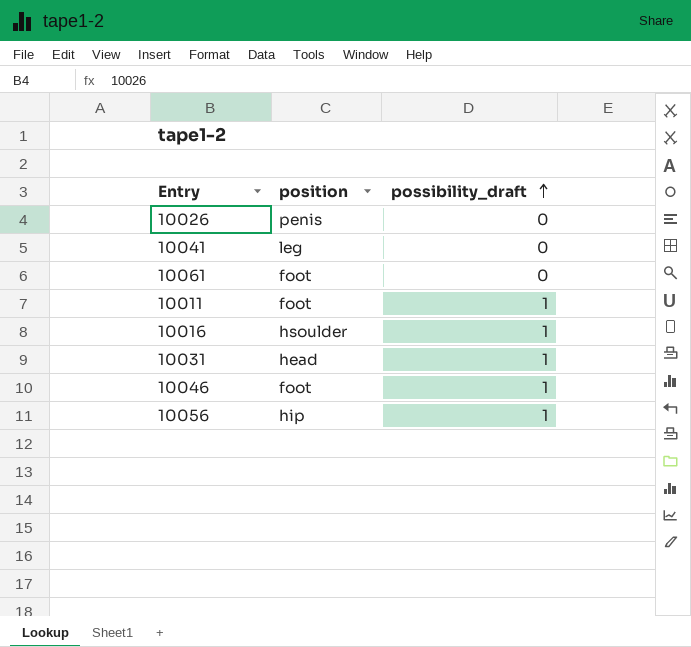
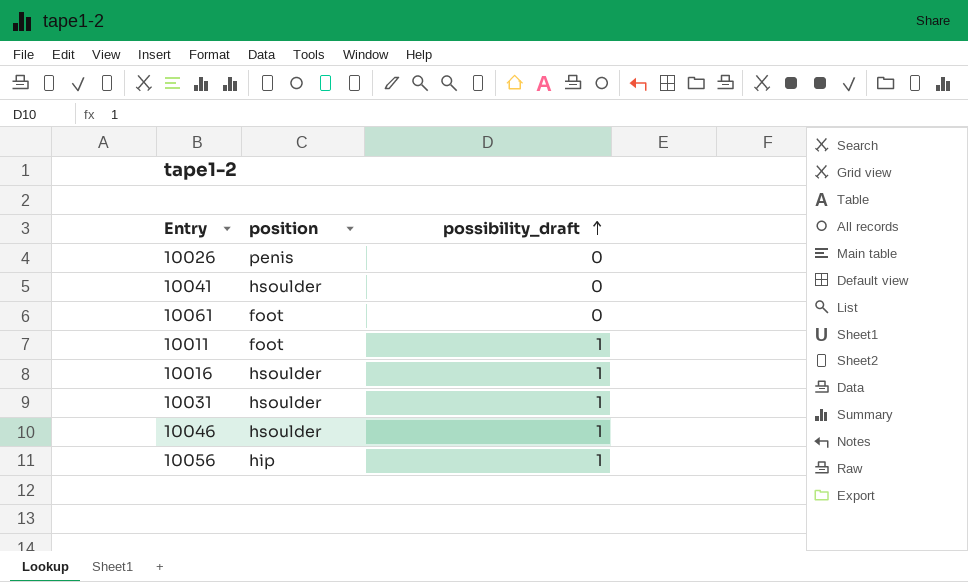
10041 | position: leg -> hsoulder
10031 | position: head -> hsoulder
10046 | position: foot -> hsoulder

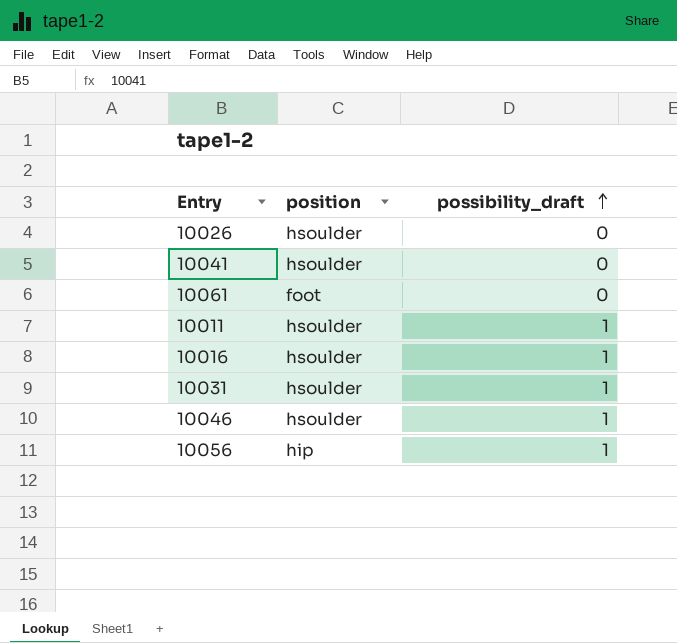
10026 | position: penis -> hsoulder
10011 | position: foot -> hsoulder

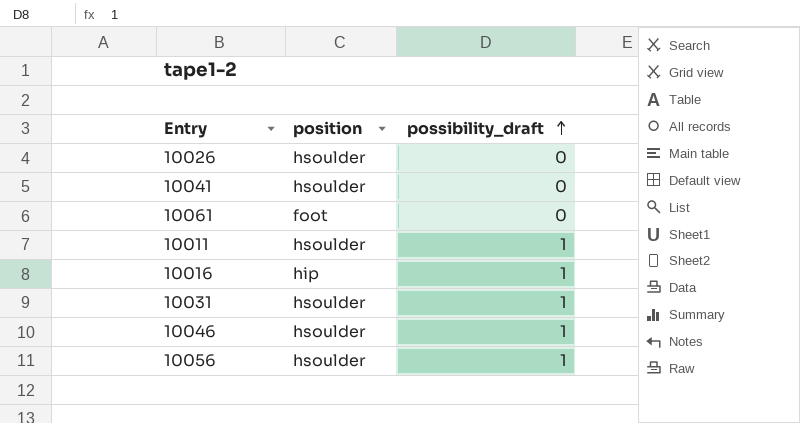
10016 | position: hsoulder -> hip
10056 | position: hip -> hsoulder

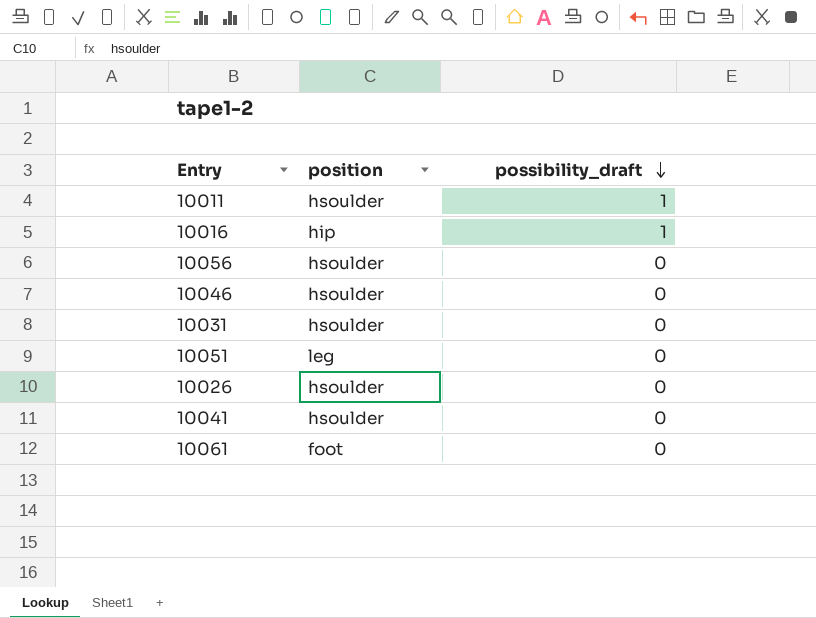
row order: possibility_draft ascending -> possibility_draft descending
10056 | possibility_draft: 1 -> 0
10046 | possibility_draft: 1 -> 0
10031 | possibility_draft: 1 -> 0
row 10051: none -> leg | 0

